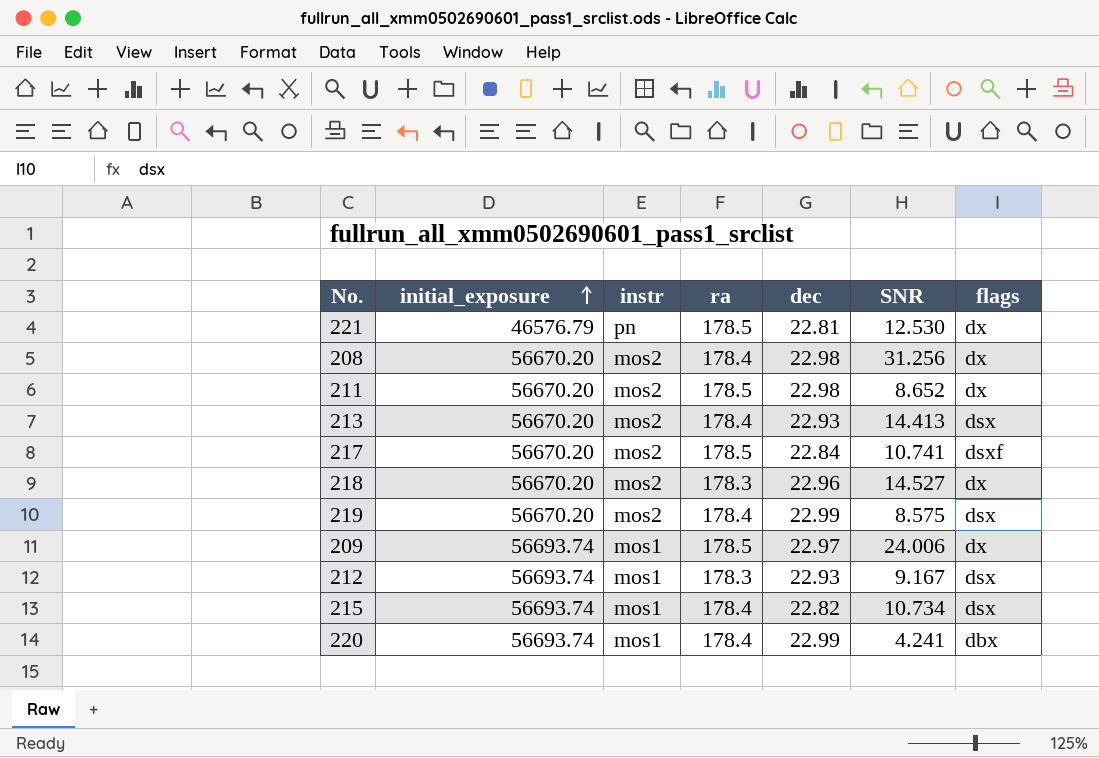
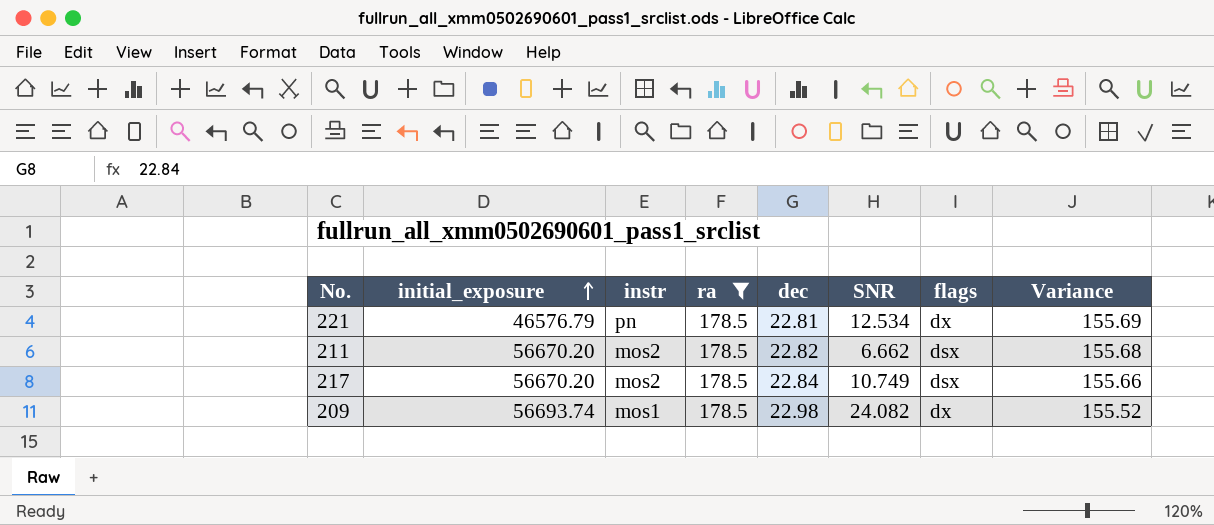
filter: none -> ra = 178.5
column Variance | formula: none -> [ra] - [dec]
221 | SNR: 12.530 -> 12.534
211 | dec: 22.98 -> 22.82
211 | SNR: 8.652 -> 6.662
211 | flags: dx -> dsx
217 | SNR: 10.741 -> 10.749
217 | flags: dsxf -> dsx
209 | dec: 22.97 -> 22.98
209 | SNR: 24.006 -> 24.082

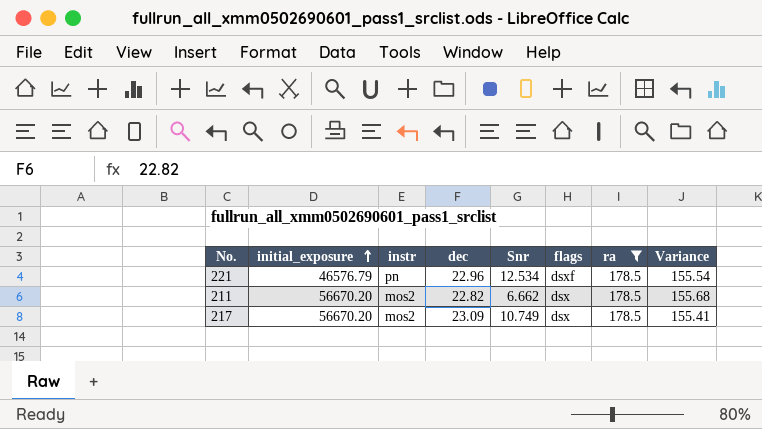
column name: SNR -> Snr
column ra | position: 4 -> 7
row 209: 56693.74 | mos1 | 178.5 | 22.98 | 24.082 | dx | 155.52 -> none
221 | dec: 22.81 -> 22.96
221 | flags: dx -> dsxf
221 | Variance: 155.69 -> 155.54
217 | dec: 22.84 -> 23.09
217 | Variance: 155.66 -> 155.41

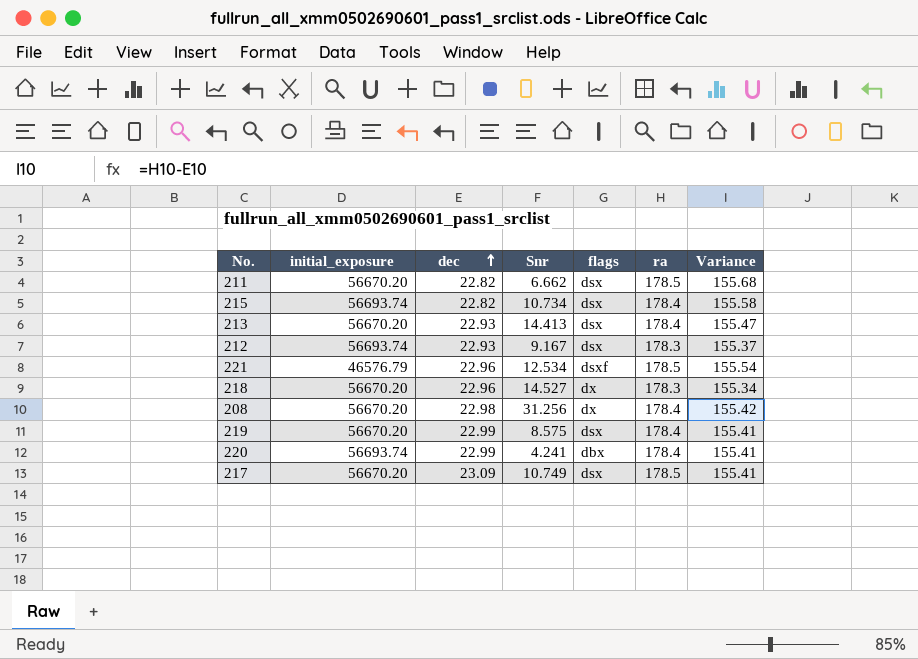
filter: ra = 178.5 -> none
row order: initial_exposure ascending -> dec ascending
column instr | position: 3 -> none

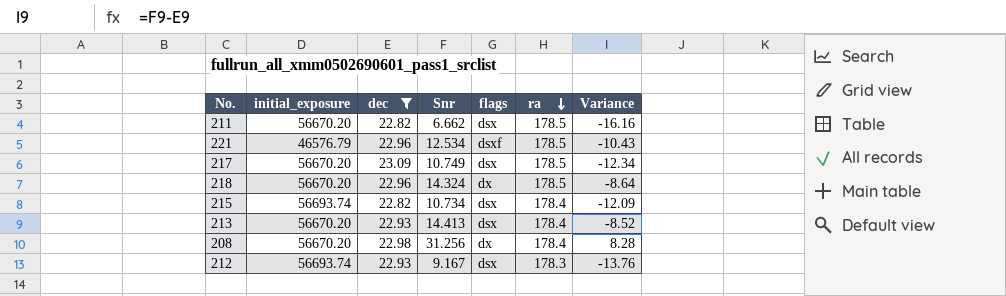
filter: none -> dec != 22.99
row order: dec ascending -> ra descending
column Variance | formula: [ra] - [dec] -> [Snr] - [dec]
218 | Snr: 14.527 -> 14.324
218 | ra: 178.3 -> 178.5

